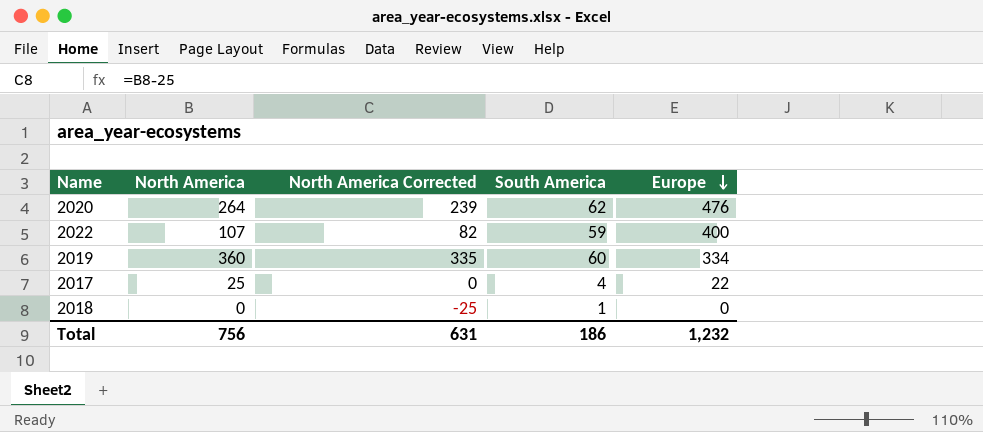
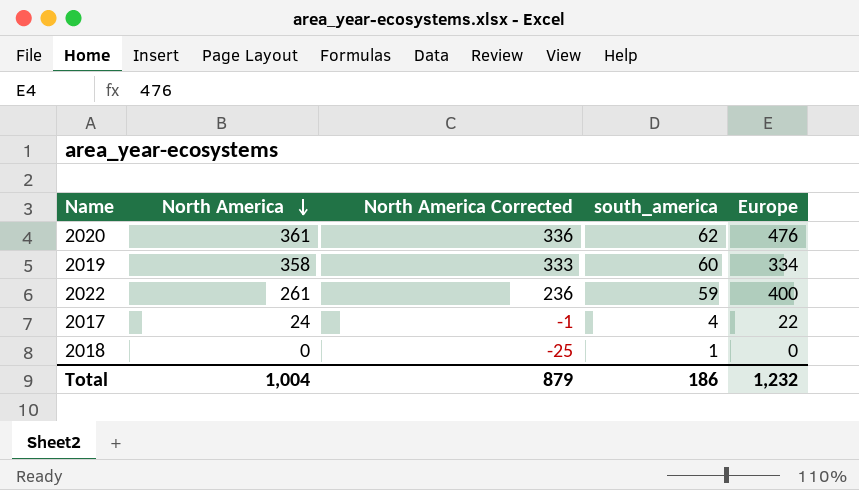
row order: Europe descending -> North America descending
column name: South America -> south_america
2020 | North America: 264 -> 361
2020 | North America Corrected: 239 -> 336
2019 | North America: 360 -> 358
2019 | North America Corrected: 335 -> 333
2022 | North America: 107 -> 261
2022 | North America Corrected: 82 -> 236
2017 | North America: 25 -> 24
2017 | North America Corrected: 0 -> -1
Total | North America: 756 -> 1,004
Total | North America Corrected: 631 -> 879

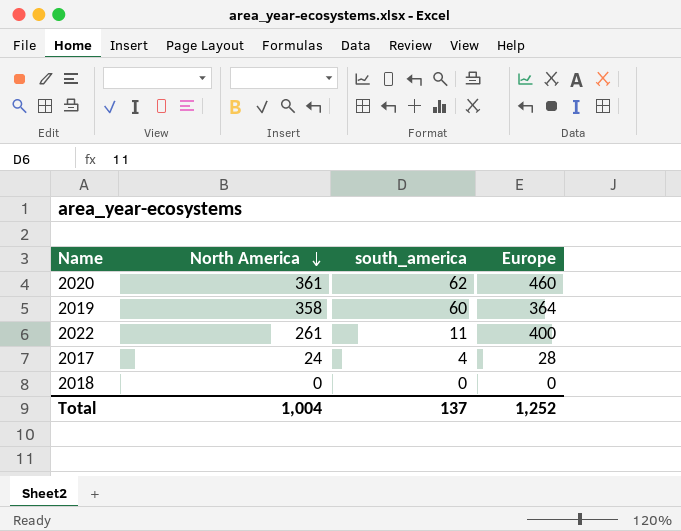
column North America Corrected | formula: [North America] - 25 -> none
2020 | Europe: 476 -> 460
2019 | Europe: 334 -> 364
2022 | south_america: 59 -> 11
2017 | Europe: 22 -> 28
2018 | south_america: 1 -> 0
Total | south_america: 186 -> 137
Total | Europe: 1,232 -> 1,252

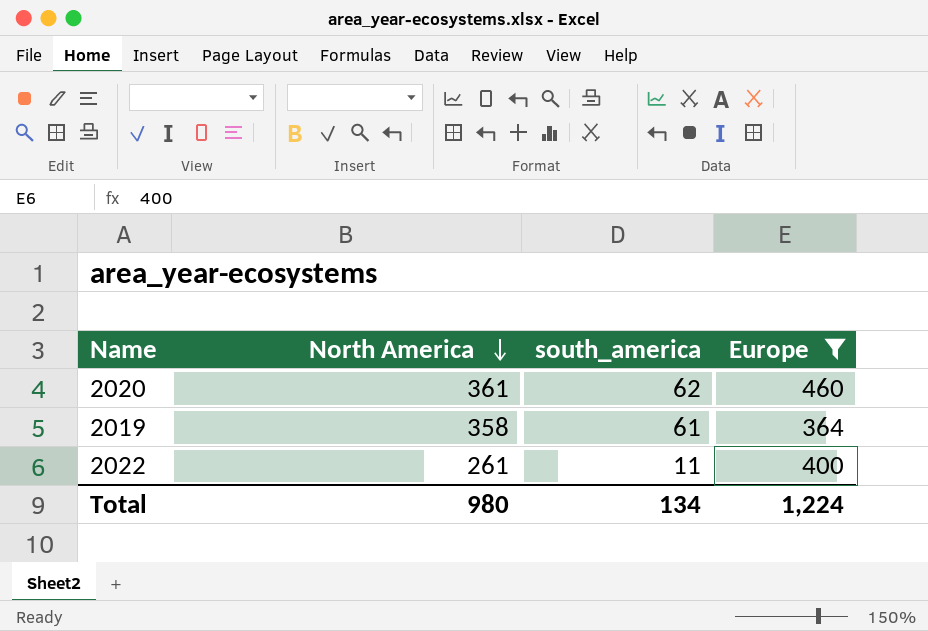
filter: none -> Europe >= 364
2019 | south_america: 60 -> 61
Total | North America: 1,004 -> 980
Total | south_america: 137 -> 134
Total | Europe: 1,252 -> 1,224

